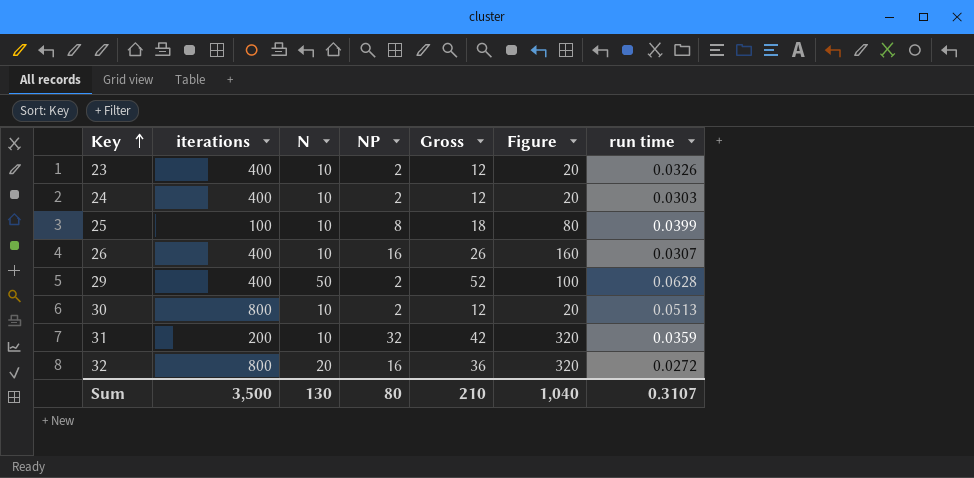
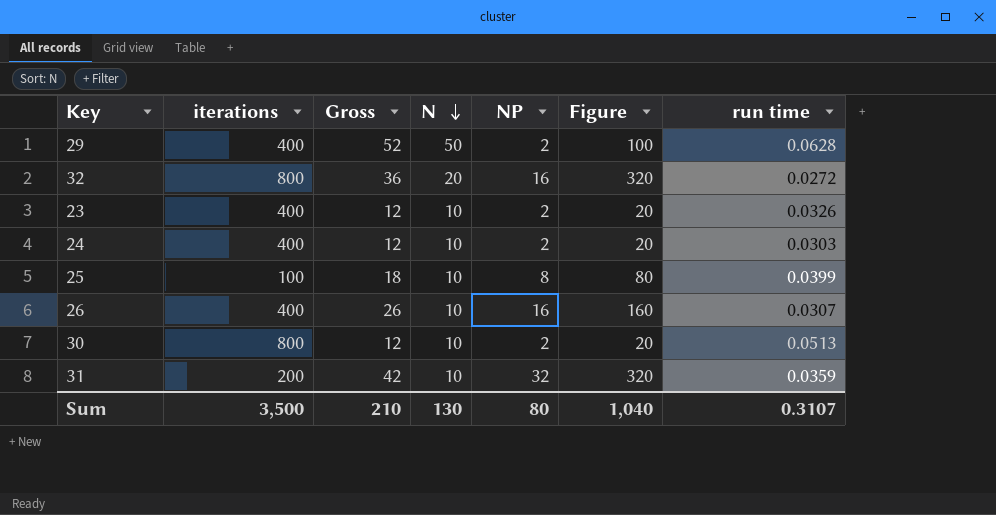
row order: Key ascending -> N descending
column Gross | position: 5 -> 3

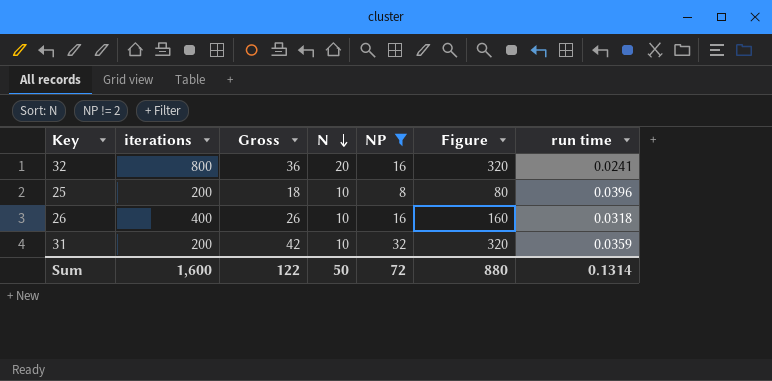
filter: none -> NP != 2
32 | run time: 0.0272 -> 0.0241
25 | iterations: 100 -> 200
25 | run time: 0.0399 -> 0.0396
26 | run time: 0.0307 -> 0.0318
Sum | iterations: 3,500 -> 1,600
Sum | Gross: 210 -> 122
Sum | N: 130 -> 50
Sum | NP: 80 -> 72
Sum | Figure: 1,040 -> 880
Sum | run time: 0.3107 -> 0.1314

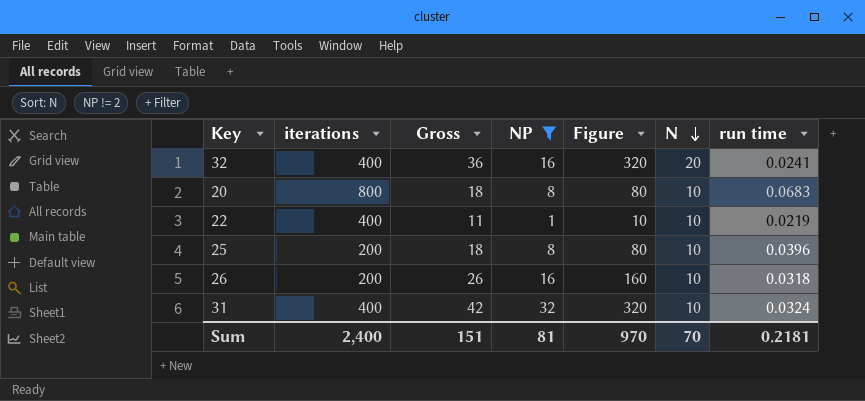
column N | position: 4 -> 6
32 | iterations: 800 -> 400
row 20: none -> 800 | 18 | 8 | 80 | 10 | 0.0683
row 22: none -> 400 | 11 | 1 | 10 | 10 | 0.0219
26 | iterations: 400 -> 200
31 | iterations: 200 -> 400
31 | run time: 0.0359 -> 0.0324
Sum | iterations: 1,600 -> 2,400
Sum | Gross: 122 -> 151
Sum | NP: 72 -> 81
Sum | Figure: 880 -> 970
Sum | N: 50 -> 70
Sum | run time: 0.1314 -> 0.2181

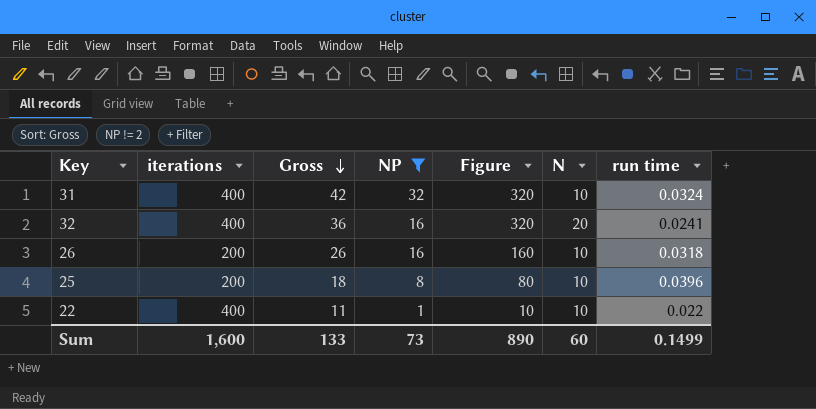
row order: N descending -> Gross descending
row 20: 800 | 18 | 8 | 80 | 10 | 0.0683 -> none
22 | run time: 0.0219 -> 0.022
Sum | iterations: 2,400 -> 1,600
Sum | Gross: 151 -> 133
Sum | NP: 81 -> 73
Sum | Figure: 970 -> 890
Sum | N: 70 -> 60
Sum | run time: 0.2181 -> 0.1499

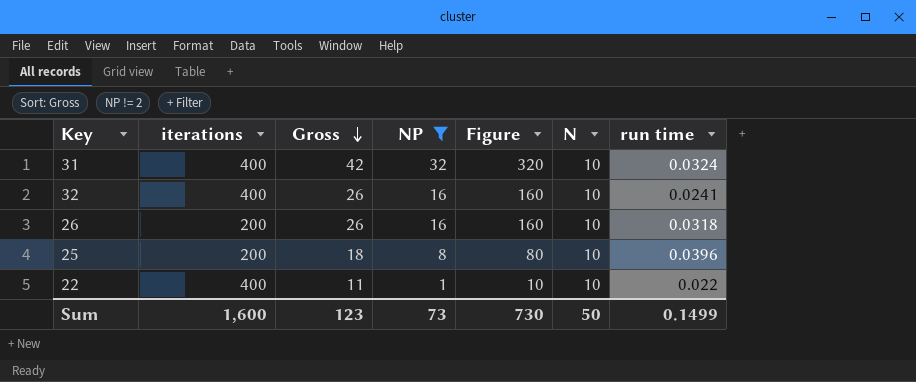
32 | Gross: 36 -> 26
32 | Figure: 320 -> 160
32 | N: 20 -> 10
Sum | Gross: 133 -> 123
Sum | Figure: 890 -> 730
Sum | N: 60 -> 50

